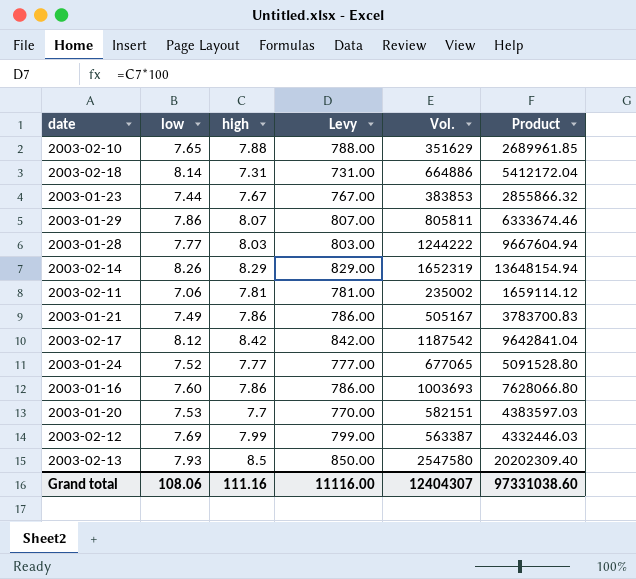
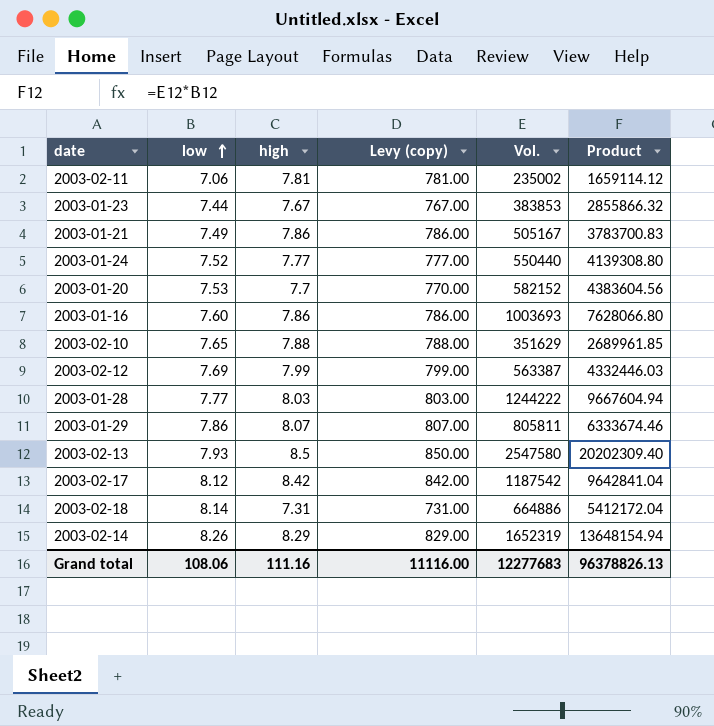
row order: none -> low ascending
column name: Levy -> Levy (copy)
2003-01-24 | Vol.: 677065 -> 550440
2003-01-24 | Product: 5091528.80 -> 4139308.80
2003-01-20 | Vol.: 582151 -> 582152
2003-01-20 | Product: 4383597.03 -> 4383604.56
Grand total | Vol.: 12404307 -> 12277683
Grand total | Product: 97331038.60 -> 96378826.13

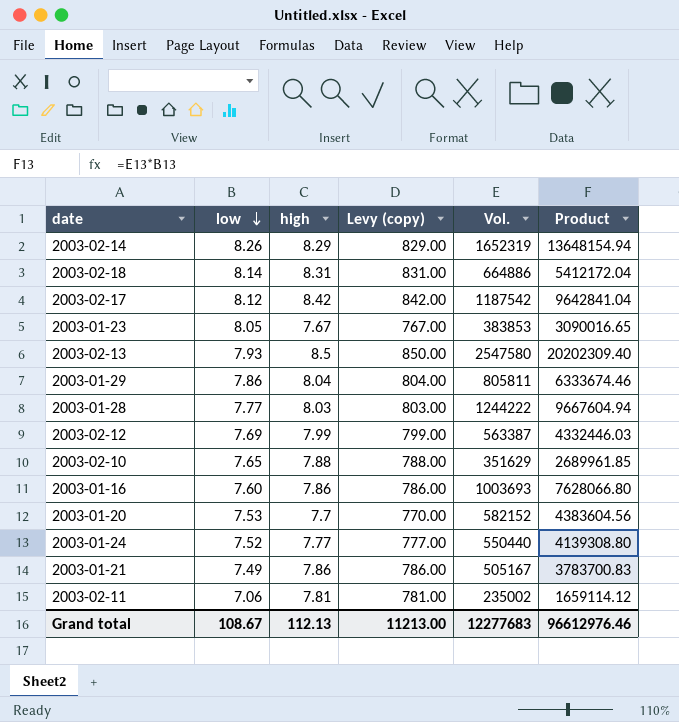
row order: low ascending -> low descending
2003-02-18 | high: 7.31 -> 8.31
2003-02-18 | Levy (copy): 731.00 -> 831.00
2003-01-23 | low: 7.44 -> 8.05
2003-01-23 | Product: 2855866.32 -> 3090016.65
2003-01-29 | high: 8.07 -> 8.04
2003-01-29 | Levy (copy): 807.00 -> 804.00
Grand total | low: 108.06 -> 108.67
Grand total | high: 111.16 -> 112.13
Grand total | Levy (copy): 11116.00 -> 11213.00
Grand total | Product: 96378826.13 -> 96612976.46

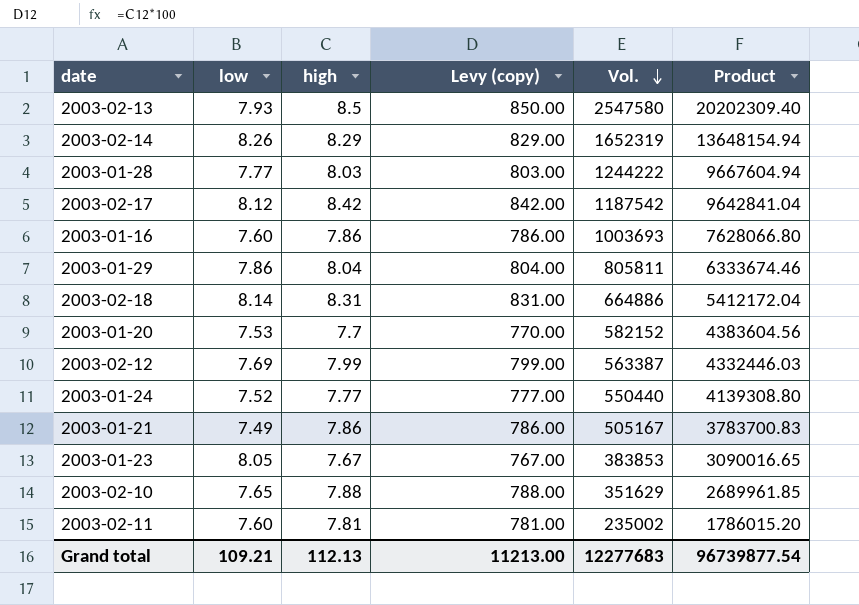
row order: low descending -> Vol. descending
2003-02-11 | low: 7.06 -> 7.60
2003-02-11 | Product: 1659114.12 -> 1786015.20
Grand total | low: 108.67 -> 109.21
Grand total | Product: 96612976.46 -> 96739877.54

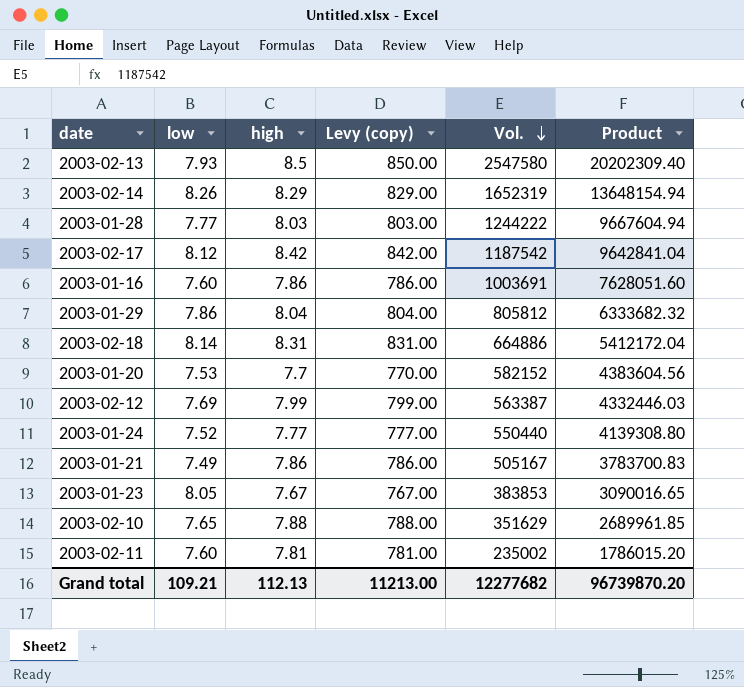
2003-01-16 | Vol.: 1003693 -> 1003691
2003-01-16 | Product: 7628066.80 -> 7628051.60
2003-01-29 | Vol.: 805811 -> 805812
2003-01-29 | Product: 6333674.46 -> 6333682.32
Grand total | Vol.: 12277683 -> 12277682
Grand total | Product: 96739877.54 -> 96739870.20

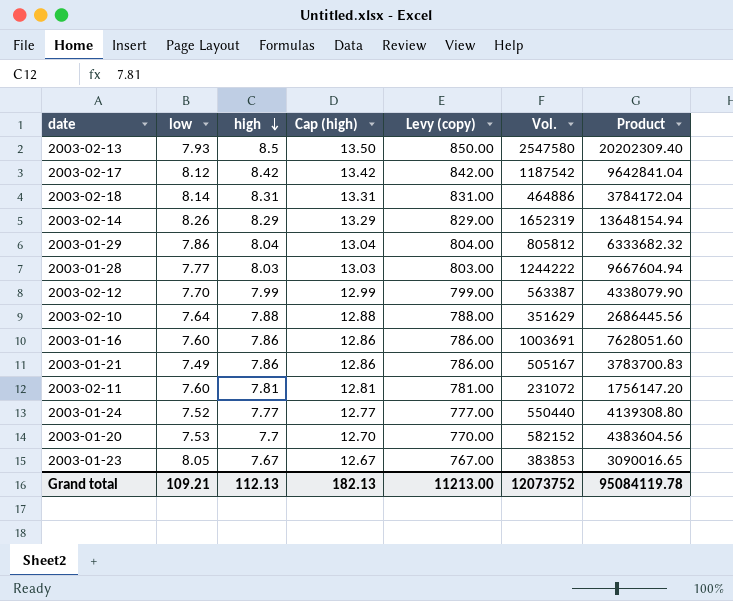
row order: Vol. descending -> high descending
column Cap (high) | formula: none -> [high] + 5
2003-02-18 | Vol.: 664886 -> 464886
2003-02-18 | Product: 5412172.04 -> 3784172.04
2003-02-12 | low: 7.69 -> 7.70
2003-02-12 | Product: 4332446.03 -> 4338079.90
2003-02-10 | low: 7.65 -> 7.64
2003-02-10 | Product: 2689961.85 -> 2686445.56
2003-02-11 | Vol.: 235002 -> 231072
2003-02-11 | Product: 1786015.20 -> 1756147.20
Grand total | Vol.: 12277682 -> 12073752
Grand total | Product: 96739870.20 -> 95084119.78

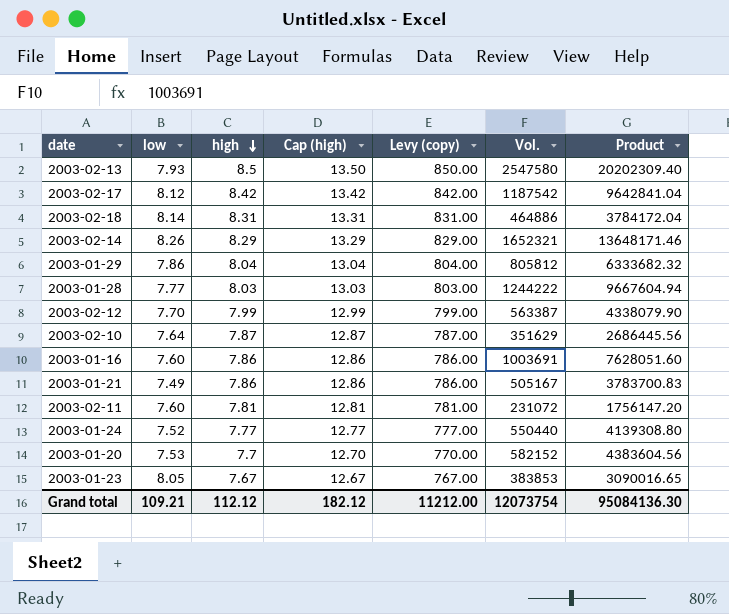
2003-02-14 | Vol.: 1652319 -> 1652321
2003-02-14 | Product: 13648154.94 -> 13648171.46
2003-02-10 | high: 7.88 -> 7.87
2003-02-10 | Cap (high): 12.88 -> 12.87
2003-02-10 | Levy (copy): 788.00 -> 787.00
Grand total | high: 112.13 -> 112.12
Grand total | Cap (high): 182.13 -> 182.12
Grand total | Levy (copy): 11213.00 -> 11212.00
Grand total | Vol.: 12073752 -> 12073754
Grand total | Product: 95084119.78 -> 95084136.30

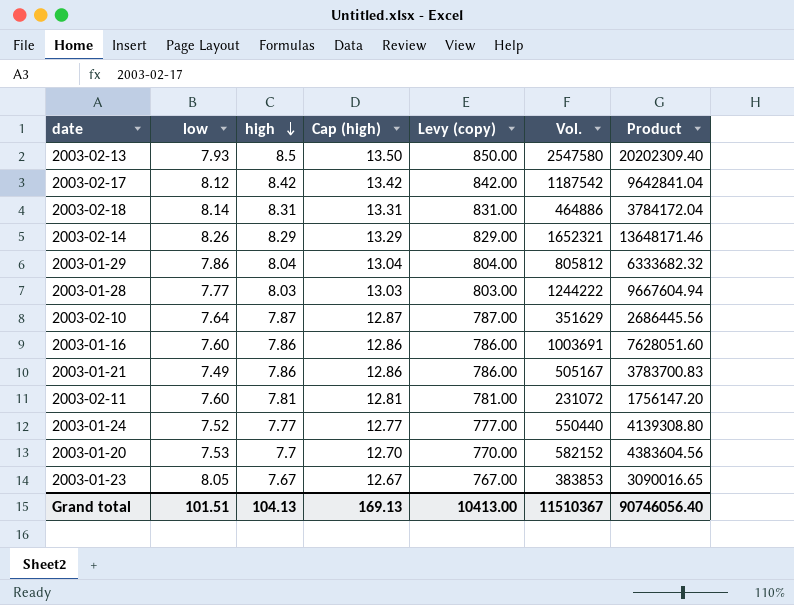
row 2003-02-12: 7.70 | 7.99 | 12.99 | 799.00 | 563387 | 4338079.90 -> none
Grand total | low: 109.21 -> 101.51
Grand total | high: 112.12 -> 104.13
Grand total | Cap (high): 182.12 -> 169.13
Grand total | Levy (copy): 11212.00 -> 10413.00
Grand total | Vol.: 12073754 -> 11510367
Grand total | Product: 95084136.30 -> 90746056.40

